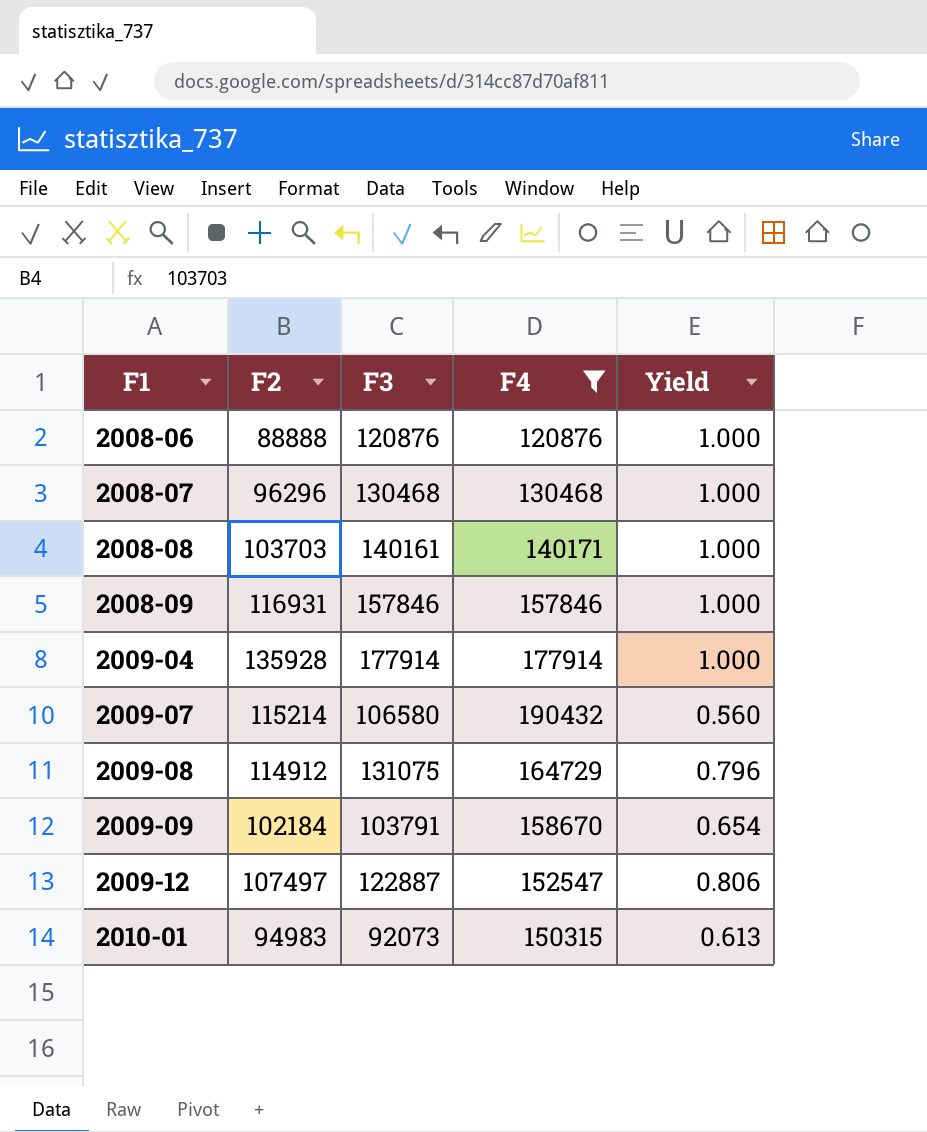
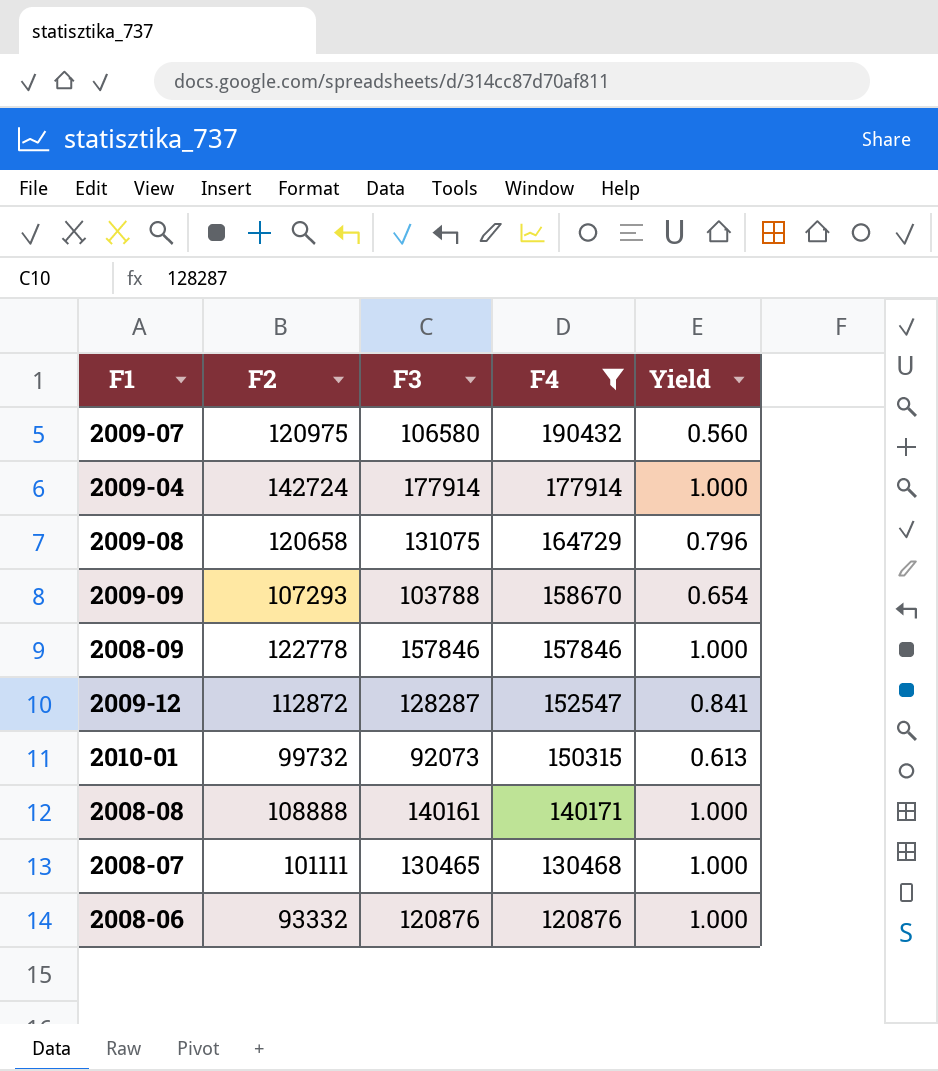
row order: F1 ascending -> F4 descending
2009-07 | F2: 115214 -> 120975
2009-04 | F2: 135928 -> 142724
2009-08 | F2: 114912 -> 120658
2009-09 | F2: 102184 -> 107293
2009-09 | F3: 103791 -> 103788
2008-09 | F2: 116931 -> 122778
2009-12 | F2: 107497 -> 112872
2009-12 | F3: 122887 -> 128287
2009-12 | Yield: 0.806 -> 0.841
2010-01 | F2: 94983 -> 99732
2008-08 | F2: 103703 -> 108888
2008-07 | F2: 96296 -> 101111
2008-07 | F3: 130468 -> 130465
2008-06 | F2: 88888 -> 93332

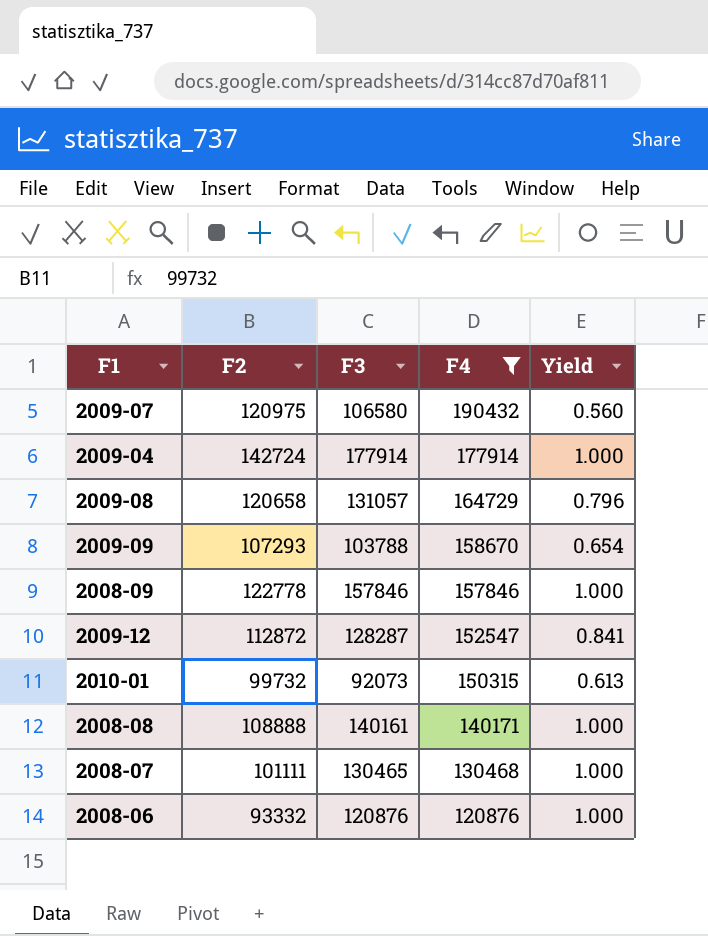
2009-08 | F3: 131075 -> 131057

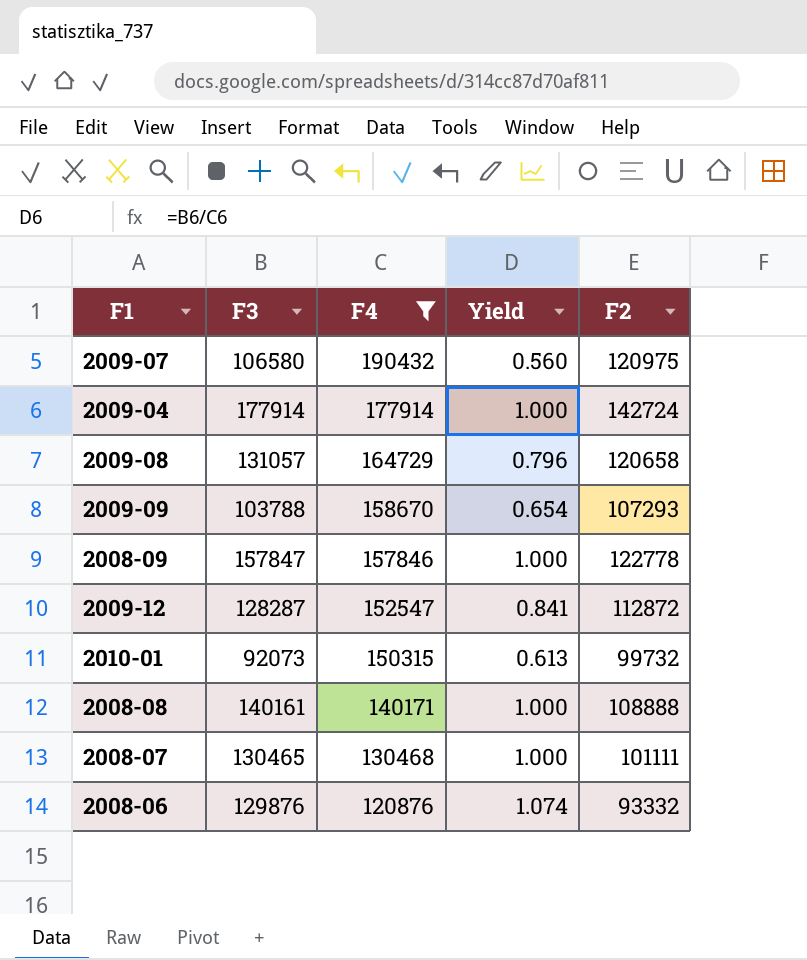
column F2 | position: 2 -> 5
2008-09 | F3: 157846 -> 157847
2008-06 | F3: 120876 -> 129876
2008-06 | Yield: 1.000 -> 1.074

